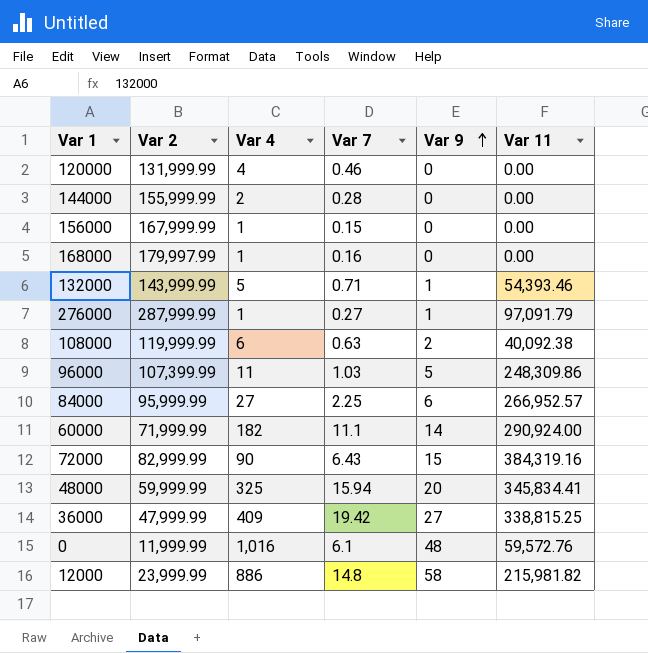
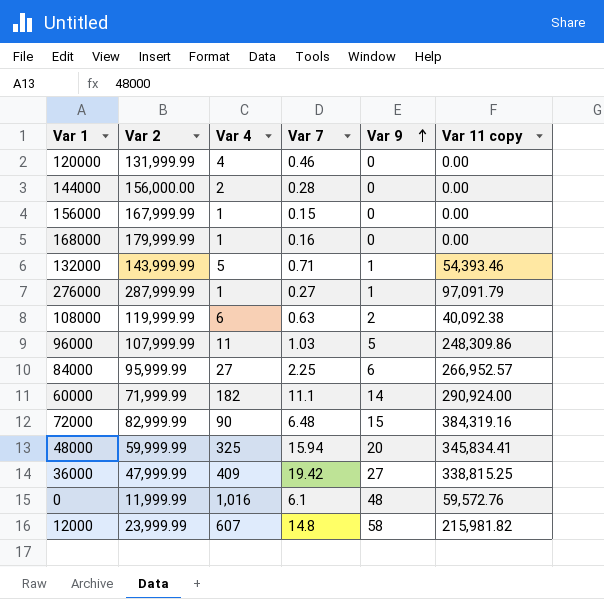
column name: Var 11 -> Var 11 copy
144000 | Var 2: 155,999.99 -> 156,000.00
168000 | Var 2: 179,997.99 -> 179,999.99
96000 | Var 2: 107,399.99 -> 107,999.99
72000 | Var 7: 6.43 -> 6.48
12000 | Var 4: 886 -> 607

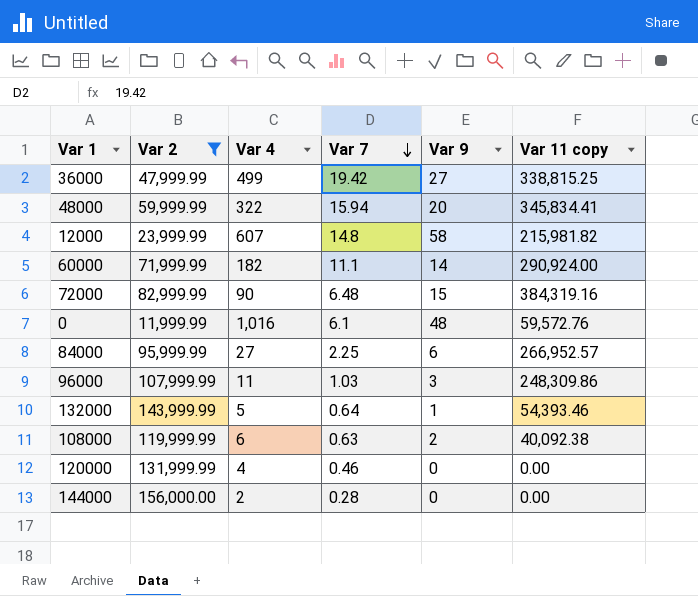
filter: none -> Var 2 <= 156,000.00
row order: Var 9 ascending -> Var 7 descending
36000 | Var 4: 409 -> 499
48000 | Var 4: 325 -> 322
96000 | Var 9: 5 -> 3
132000 | Var 7: 0.71 -> 0.64

